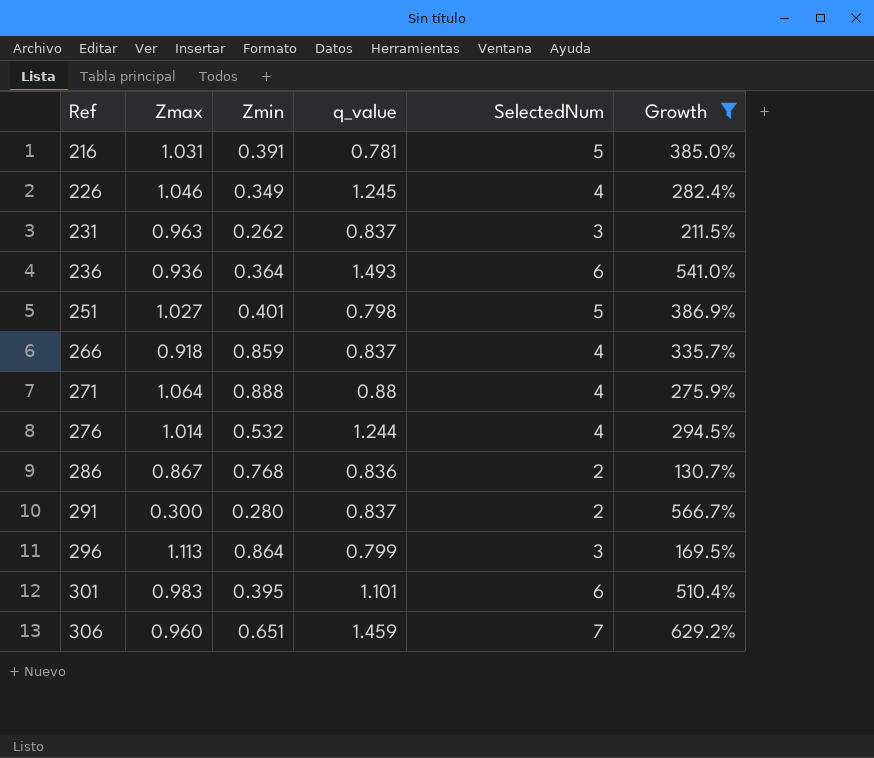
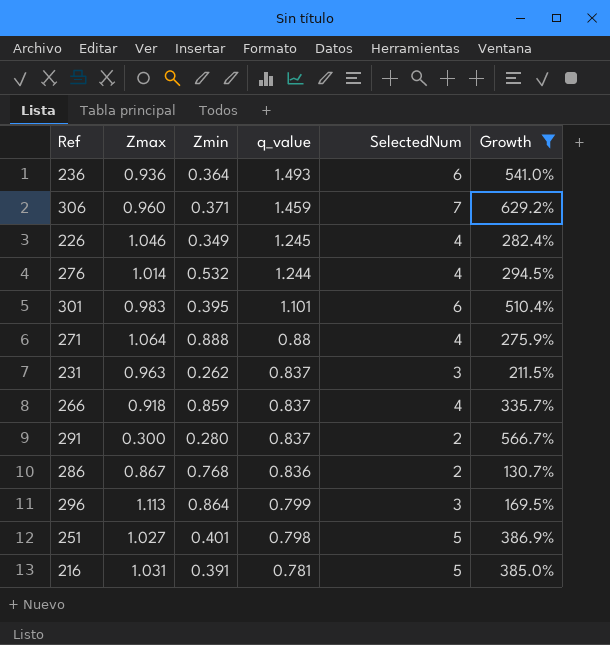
row order: Ref ascending -> q_value descending
306 | Zmin: 0.651 -> 0.371

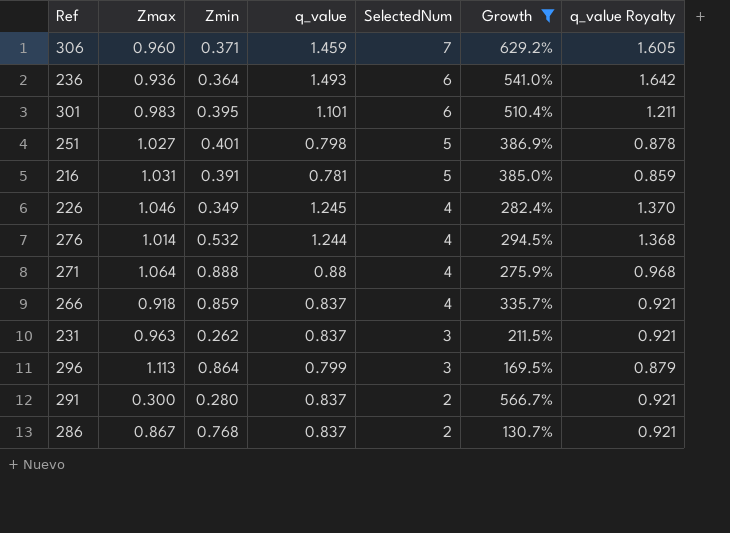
row order: q_value descending -> SelectedNum descending
column q_value Royalty | formula: none -> [q_value] * 1.1
286 | q_value: 0.836 -> 0.837

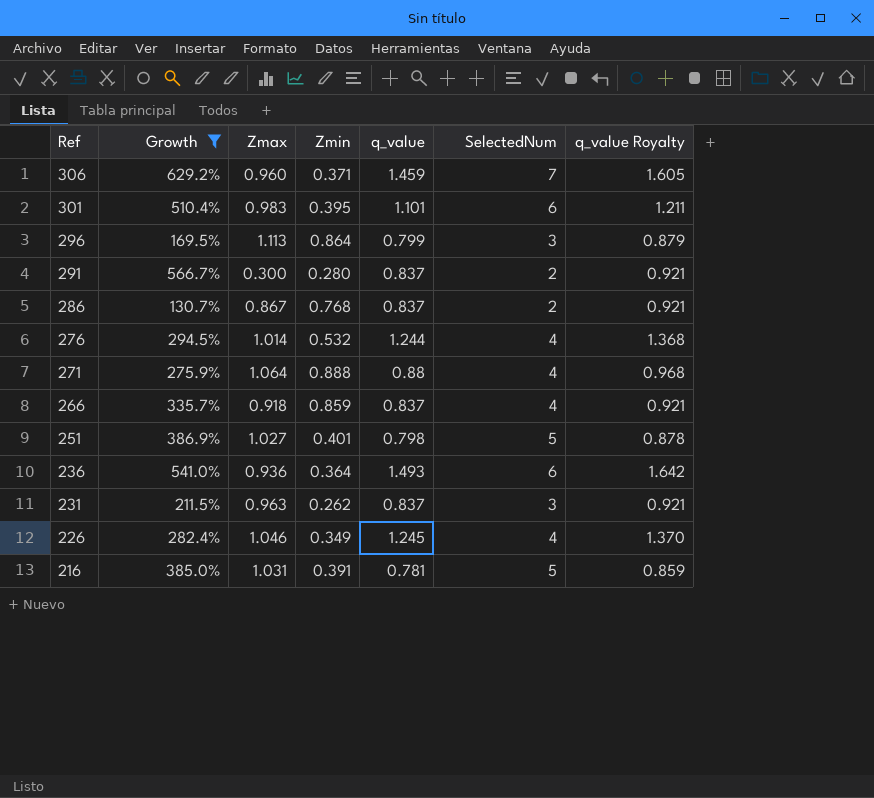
row order: SelectedNum descending -> Ref descending
column Growth | position: 6 -> 2

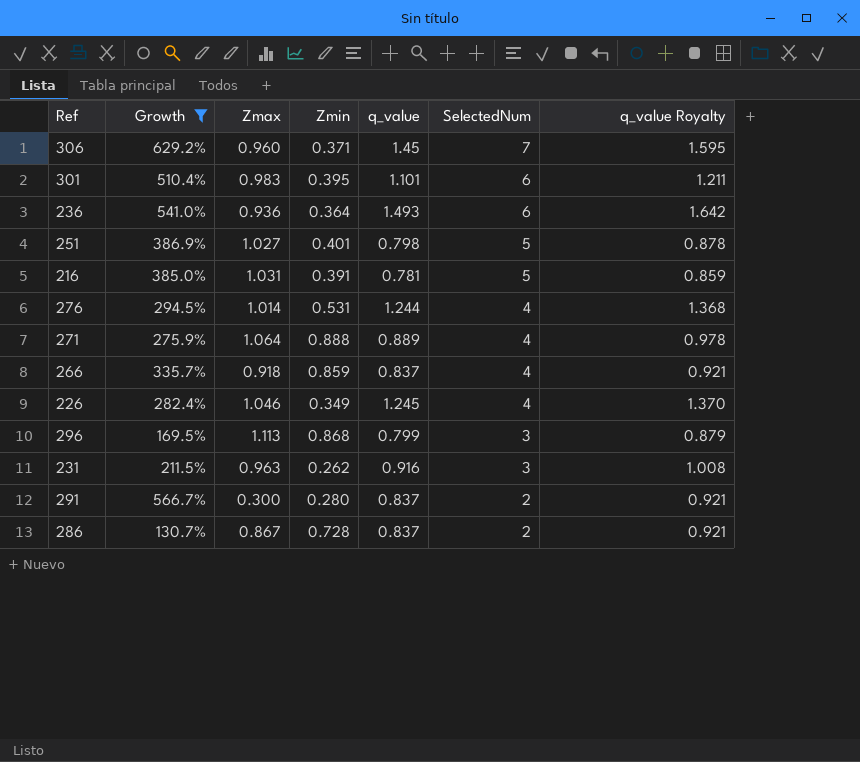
row order: Ref descending -> SelectedNum descending
306 | q_value: 1.459 -> 1.45
306 | q_value Royalty: 1.605 -> 1.595
276 | Zmin: 0.532 -> 0.531
271 | q_value: 0.88 -> 0.889
271 | q_value Royalty: 0.968 -> 0.978
296 | Zmin: 0.864 -> 0.868
231 | q_value: 0.837 -> 0.916
231 | q_value Royalty: 0.921 -> 1.008
286 | Zmin: 0.768 -> 0.728

